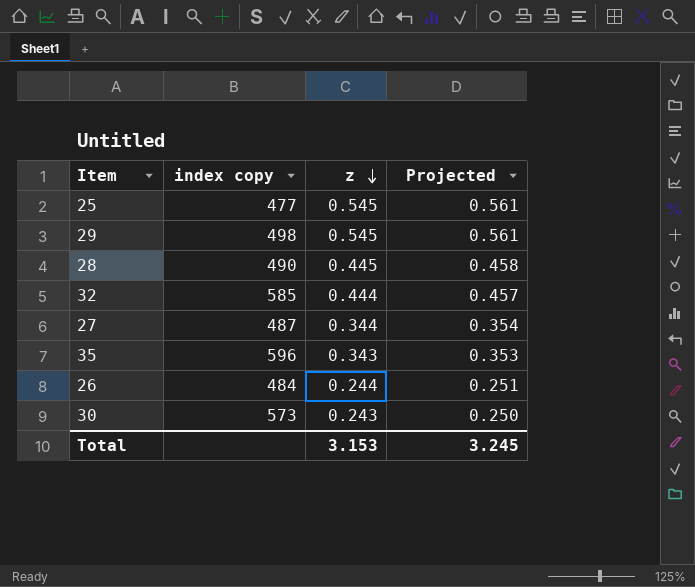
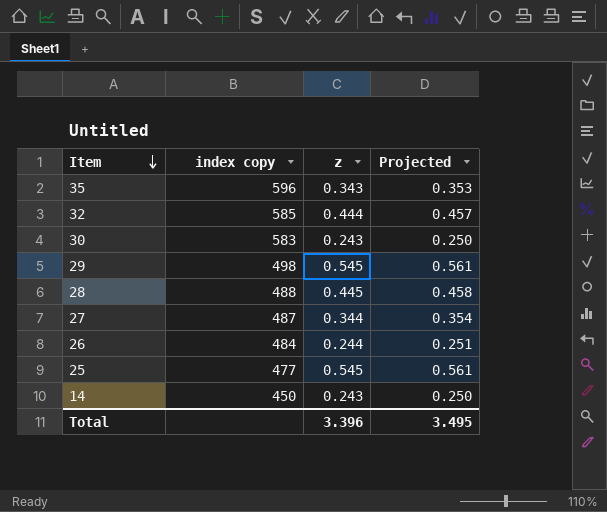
row order: z descending -> Item descending
30 | index copy: 573 -> 583
28 | index copy: 490 -> 488
row 14: none -> 450 | 0.243 | 0.250
Total | z: 3.153 -> 3.396
Total | Projected: 3.245 -> 3.495

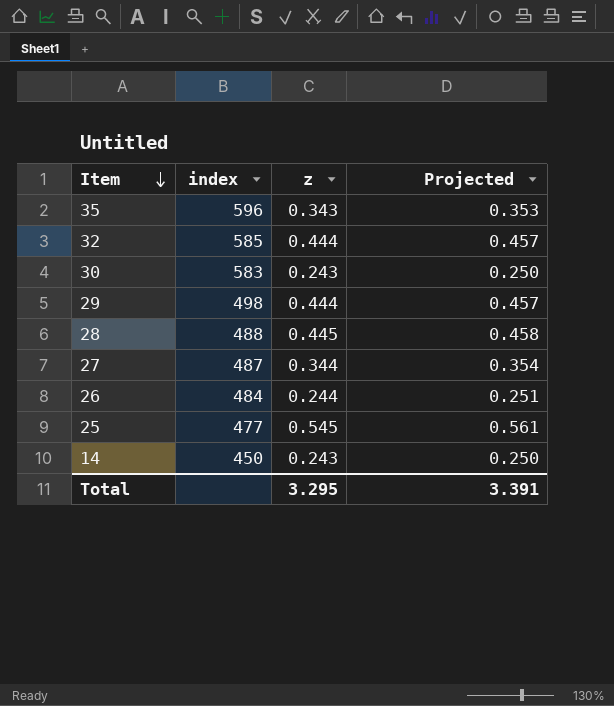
column name: index copy -> index
29 | z: 0.545 -> 0.444
29 | Projected: 0.561 -> 0.457
Total | z: 3.396 -> 3.295
Total | Projected: 3.495 -> 3.391

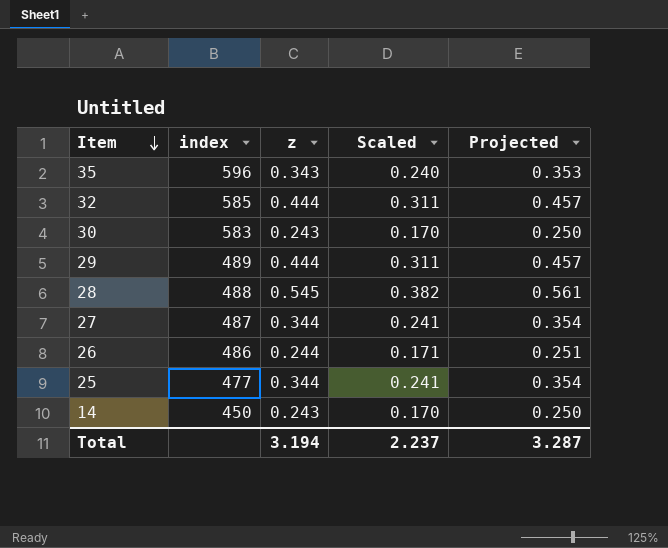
column Scaled | formula: none -> [z] * 0.7
29 | index: 498 -> 489
28 | z: 0.445 -> 0.545
28 | Projected: 0.458 -> 0.561
26 | index: 484 -> 486
25 | z: 0.545 -> 0.344
25 | Projected: 0.561 -> 0.354
Total | z: 3.295 -> 3.194
Total | Projected: 3.391 -> 3.287

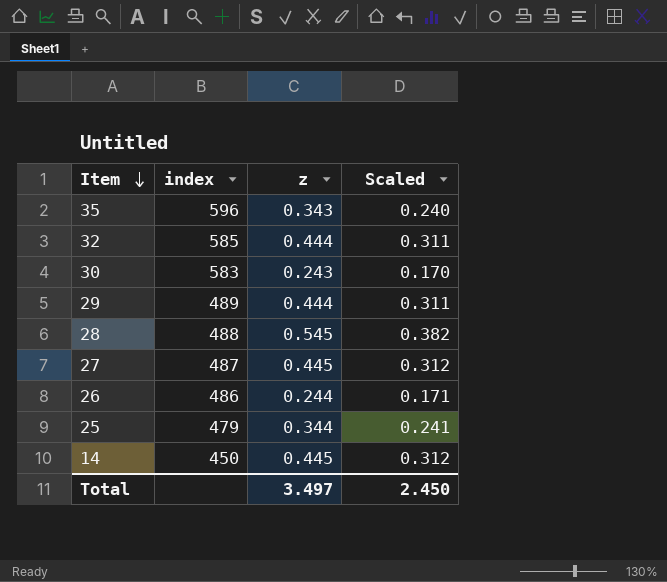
column Projected | formula: [z] * 1.03 -> none
27 | z: 0.344 -> 0.445
27 | Scaled: 0.241 -> 0.312
25 | index: 477 -> 479
14 | z: 0.243 -> 0.445
14 | Scaled: 0.170 -> 0.312
Total | z: 3.194 -> 3.497
Total | Scaled: 2.237 -> 2.450

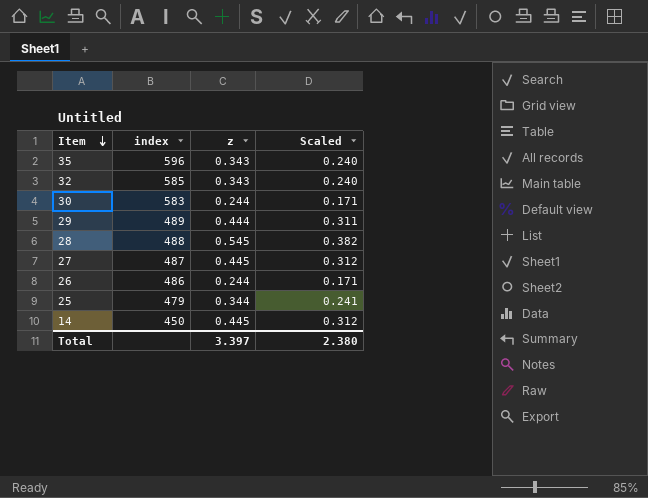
32 | z: 0.444 -> 0.343
32 | Scaled: 0.311 -> 0.240
30 | z: 0.243 -> 0.244
30 | Scaled: 0.170 -> 0.171
Total | z: 3.497 -> 3.397
Total | Scaled: 2.450 -> 2.380

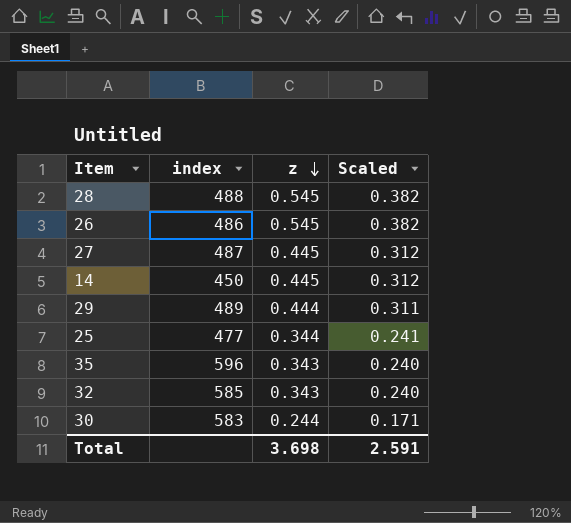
row order: Item descending -> z descending
26 | z: 0.244 -> 0.545
26 | Scaled: 0.171 -> 0.382
25 | index: 479 -> 477
Total | z: 3.397 -> 3.698
Total | Scaled: 2.380 -> 2.591

